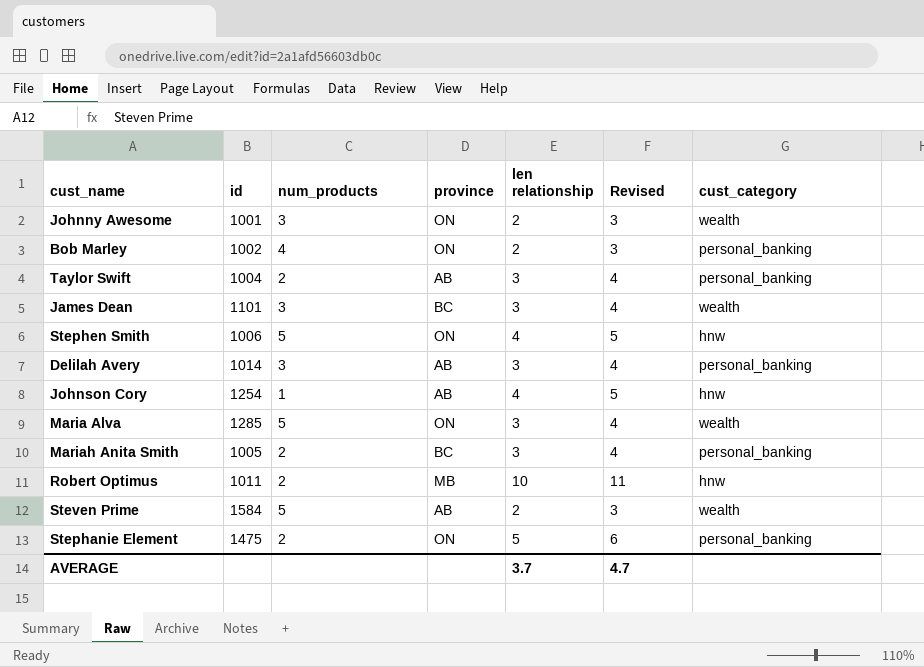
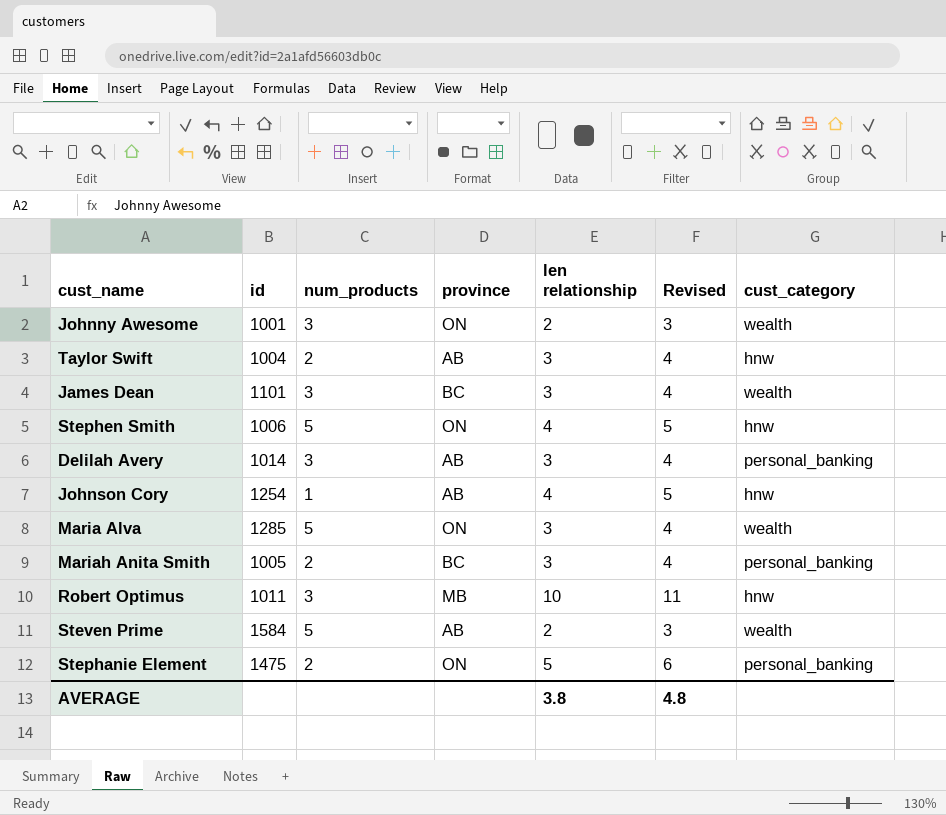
row Bob Marley: 1002 | 4 | ON | 2 | 3 | personal_banking -> none
Taylor Swift | cust_category: personal_banking -> hnw
Robert Optimus | num_products: 2 -> 3
AVERAGE | len relationship: 3.7 -> 3.8
AVERAGE | Revised: 4.7 -> 4.8

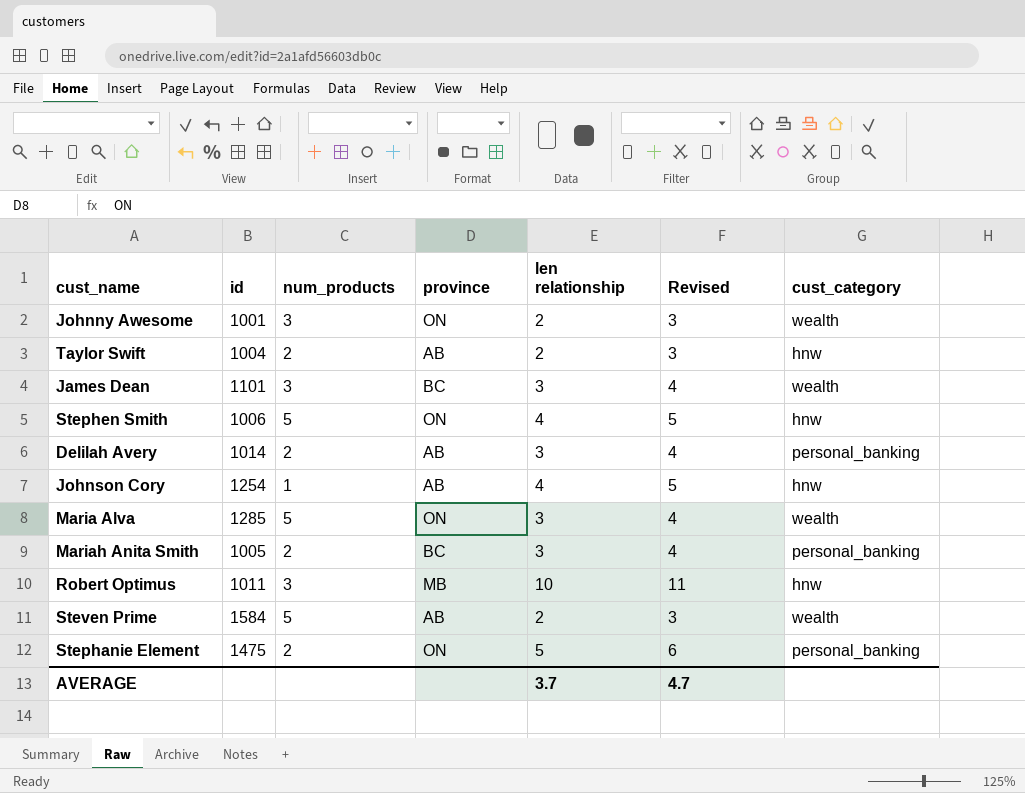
Taylor Swift | len relationship: 3 -> 2
Taylor Swift | Revised: 4 -> 3
Delilah Avery | num_products: 3 -> 2
AVERAGE | len relationship: 3.8 -> 3.7
AVERAGE | Revised: 4.8 -> 4.7

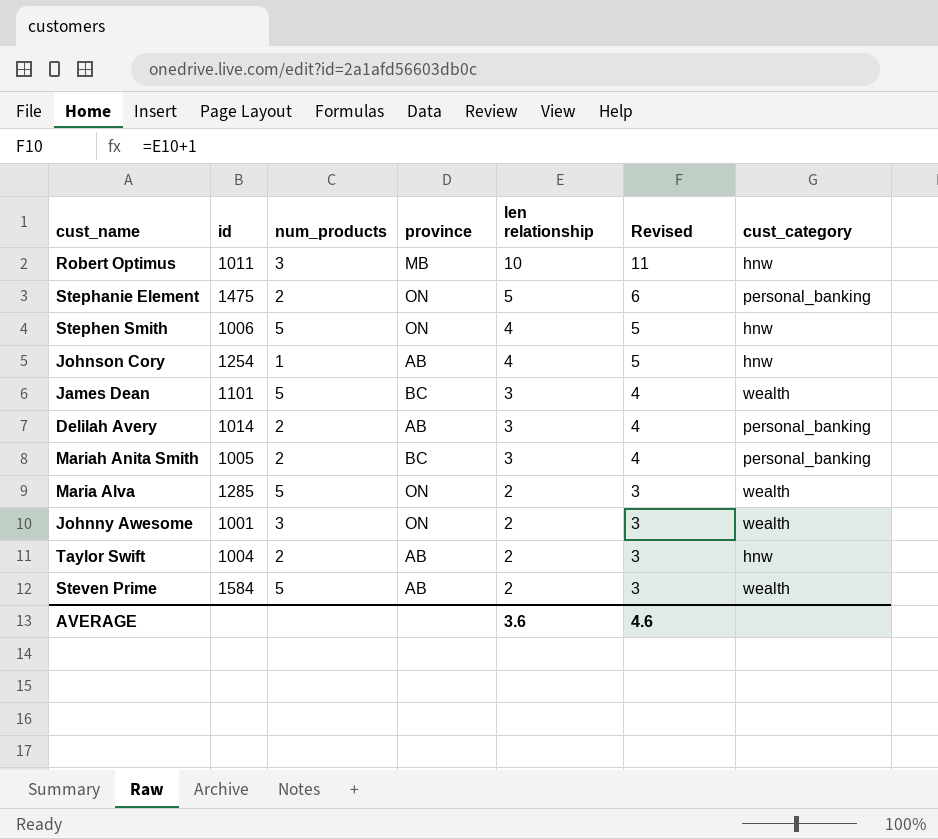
row order: none -> len relationship descending
James Dean | num_products: 3 -> 5
Maria Alva | len relationship: 3 -> 2
Maria Alva | Revised: 4 -> 3
AVERAGE | len relationship: 3.7 -> 3.6
AVERAGE | Revised: 4.7 -> 4.6

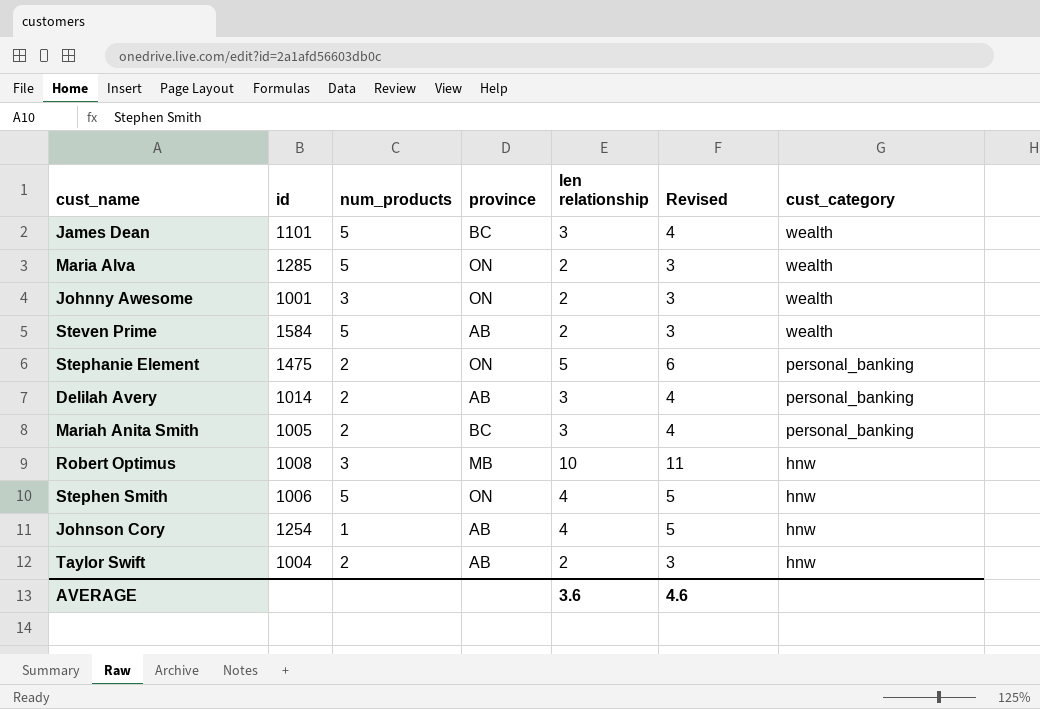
row order: len relationship descending -> cust_category descending
Robert Optimus | id: 1011 -> 1008

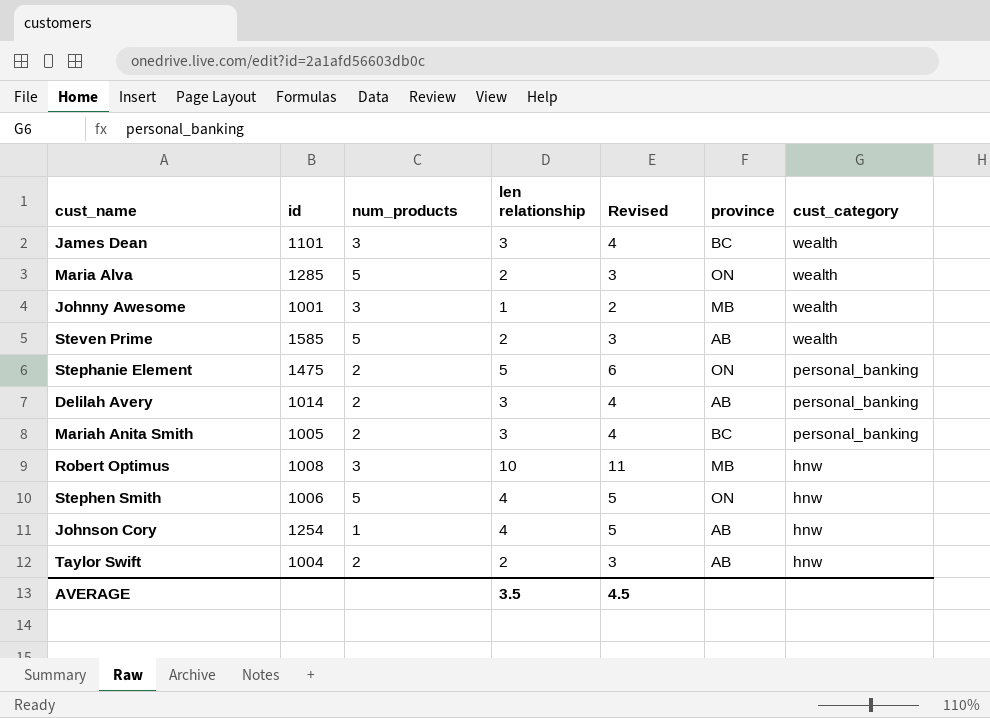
column province | position: 4 -> 6
James Dean | num_products: 5 -> 3
Johnny Awesome | len relationship: 2 -> 1
Johnny Awesome | Revised: 3 -> 2
Johnny Awesome | province: ON -> MB
Steven Prime | id: 1584 -> 1585
AVERAGE | len relationship: 3.6 -> 3.5
AVERAGE | Revised: 4.6 -> 4.5

